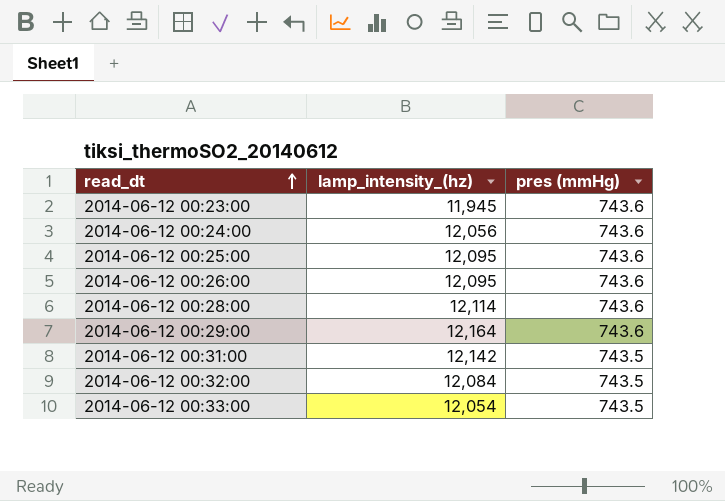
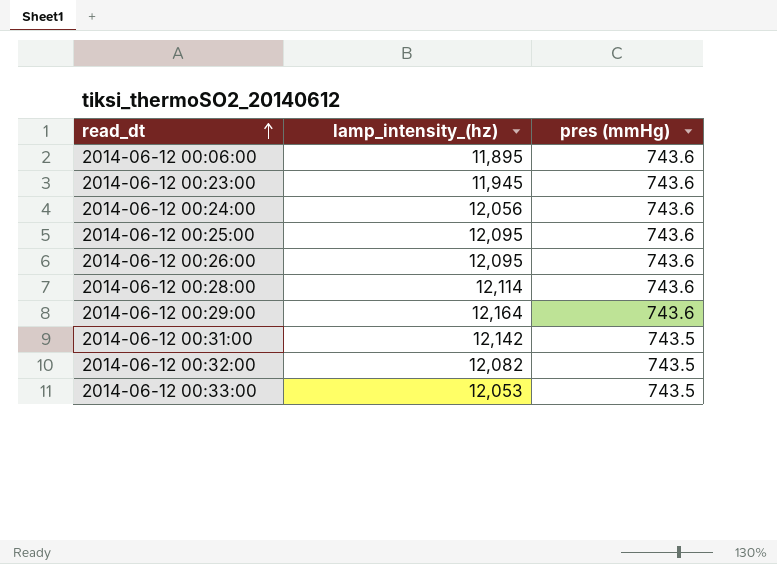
row 2014-06-12 00:06:00: none -> 11,895 | 743.6
2014-06-12 00:32:00 | lamp_intensity_(hz): 12,084 -> 12,082
2014-06-12 00:33:00 | lamp_intensity_(hz): 12,054 -> 12,053

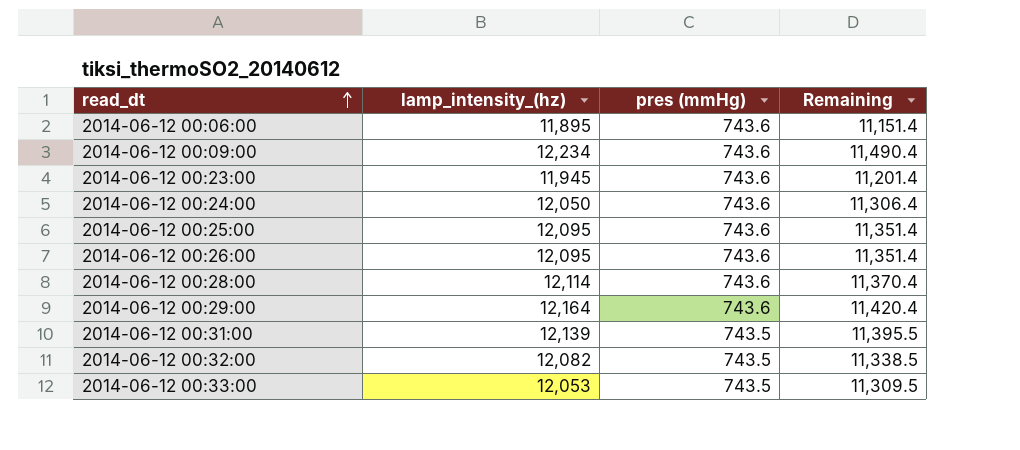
column Remaining | formula: none -> [lamp_intensity_(hz)] - [pres (mmHg)]
row 2014-06-12 00:09:00: none -> 12,234 | 743.6 | 11,490.4
2014-06-12 00:24:00 | lamp_intensity_(hz): 12,056 -> 12,050
2014-06-12 00:31:00 | lamp_intensity_(hz): 12,142 -> 12,139

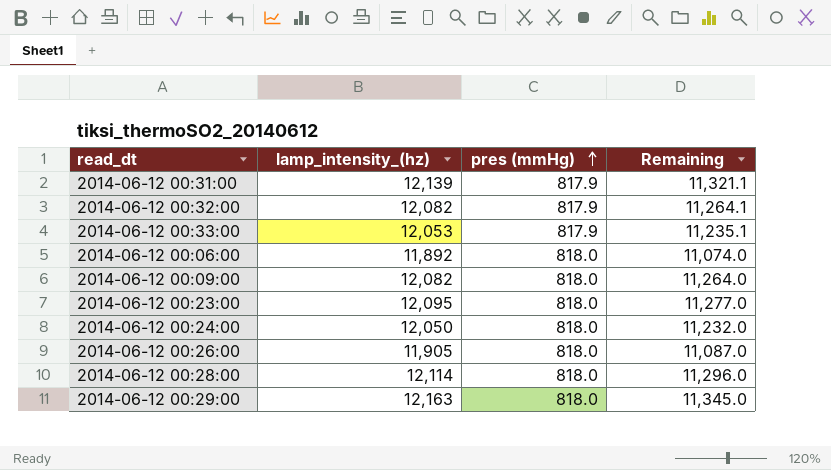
row order: read_dt ascending -> pres (mmHg) ascending
row 2014-06-12 00:25:00: 12,095 | 743.6 | 11,351.4 -> none
2014-06-12 00:31:00 | pres (mmHg): 743.5 -> 817.9
2014-06-12 00:31:00 | Remaining: 11,395.5 -> 11,321.1
2014-06-12 00:32:00 | pres (mmHg): 743.5 -> 817.9
2014-06-12 00:32:00 | Remaining: 11,338.5 -> 11,264.1
2014-06-12 00:33:00 | pres (mmHg): 743.5 -> 817.9
2014-06-12 00:33:00 | Remaining: 11,309.5 -> 11,235.1
2014-06-12 00:06:00 | lamp_intensity_(hz): 11,895 -> 11,892
2014-06-12 00:06:00 | pres (mmHg): 743.6 -> 818.0
2014-06-12 00:06:00 | Remaining: 11,151.4 -> 11,074.0
2014-06-12 00:09:00 | lamp_intensity_(hz): 12,234 -> 12,082
2014-06-12 00:09:00 | pres (mmHg): 743.6 -> 818.0
2014-06-12 00:09:00 | Remaining: 11,490.4 -> 11,264.0
2014-06-12 00:23:00 | lamp_intensity_(hz): 11,945 -> 12,095
2014-06-12 00:23:00 | pres (mmHg): 743.6 -> 818.0
2014-06-12 00:23:00 | Remaining: 11,201.4 -> 11,277.0
2014-06-12 00:24:00 | pres (mmHg): 743.6 -> 818.0
2014-06-12 00:24:00 | Remaining: 11,306.4 -> 11,232.0
2014-06-12 00:26:00 | lamp_intensity_(hz): 12,095 -> 11,905
2014-06-12 00:26:00 | pres (mmHg): 743.6 -> 818.0
2014-06-12 00:26:00 | Remaining: 11,351.4 -> 11,087.0
2014-06-12 00:28:00 | pres (mmHg): 743.6 -> 818.0
2014-06-12 00:28:00 | Remaining: 11,370.4 -> 11,296.0
2014-06-12 00:29:00 | lamp_intensity_(hz): 12,164 -> 12,163
2014-06-12 00:29:00 | pres (mmHg): 743.6 -> 818.0
2014-06-12 00:29:00 | Remaining: 11,420.4 -> 11,345.0

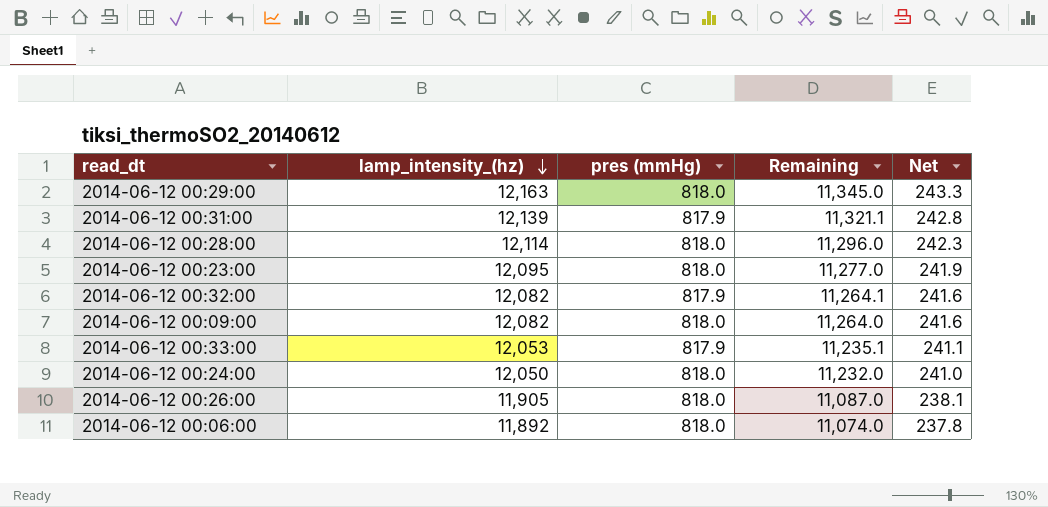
row order: pres (mmHg) ascending -> lamp_intensity_(hz) descending
column Net | formula: none -> [lamp_intensity_(hz)] * 0.02

